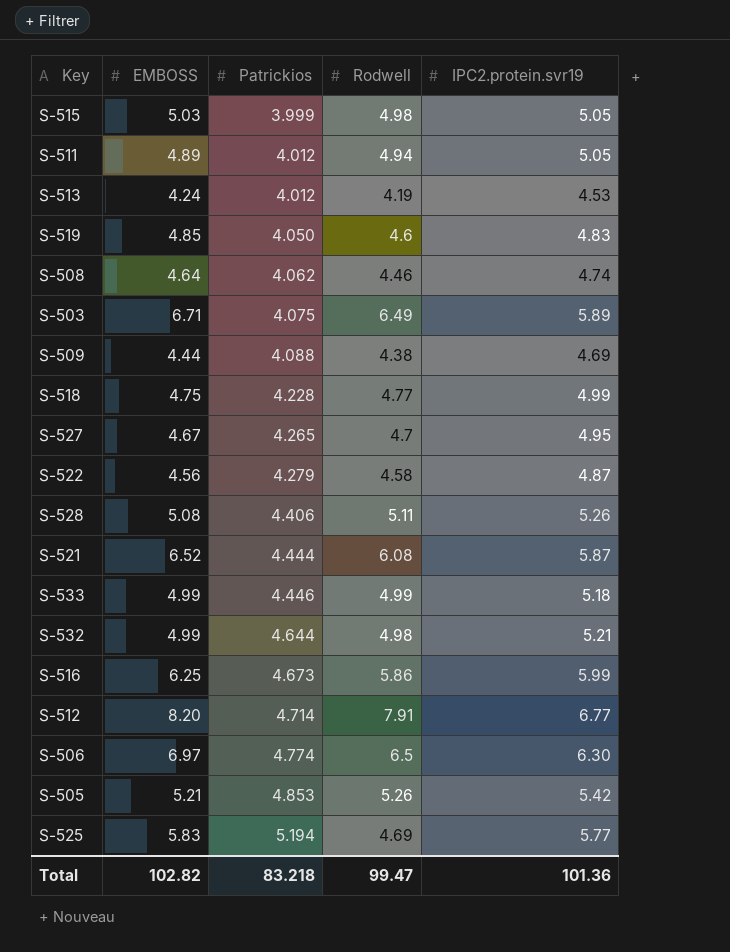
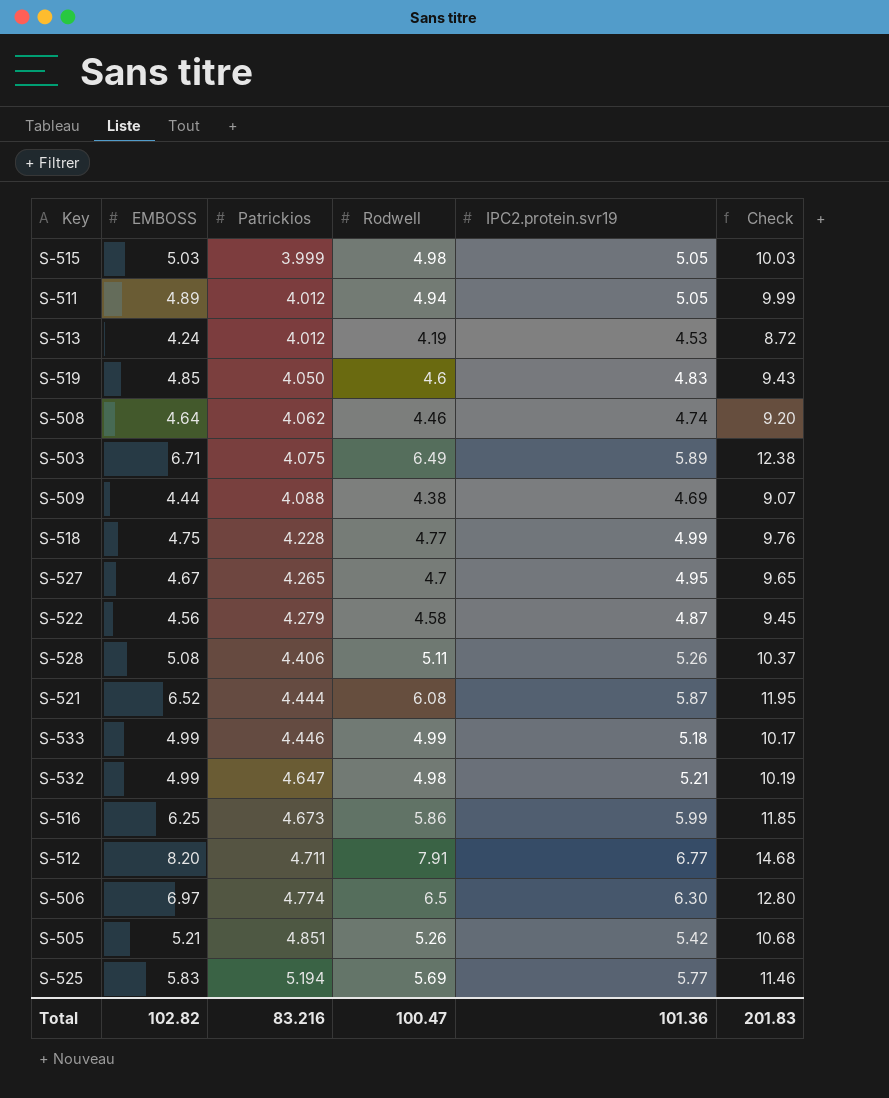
column Check | formula: none -> [Rodwell] + [IPC2.protein.svr19]
S-532 | Patrickios: 4.644 -> 4.647
S-512 | Patrickios: 4.714 -> 4.711
S-505 | Patrickios: 4.853 -> 4.851
S-525 | Rodwell: 4.69 -> 5.69
Total | Patrickios: 83.218 -> 83.216
Total | Rodwell: 99.47 -> 100.47

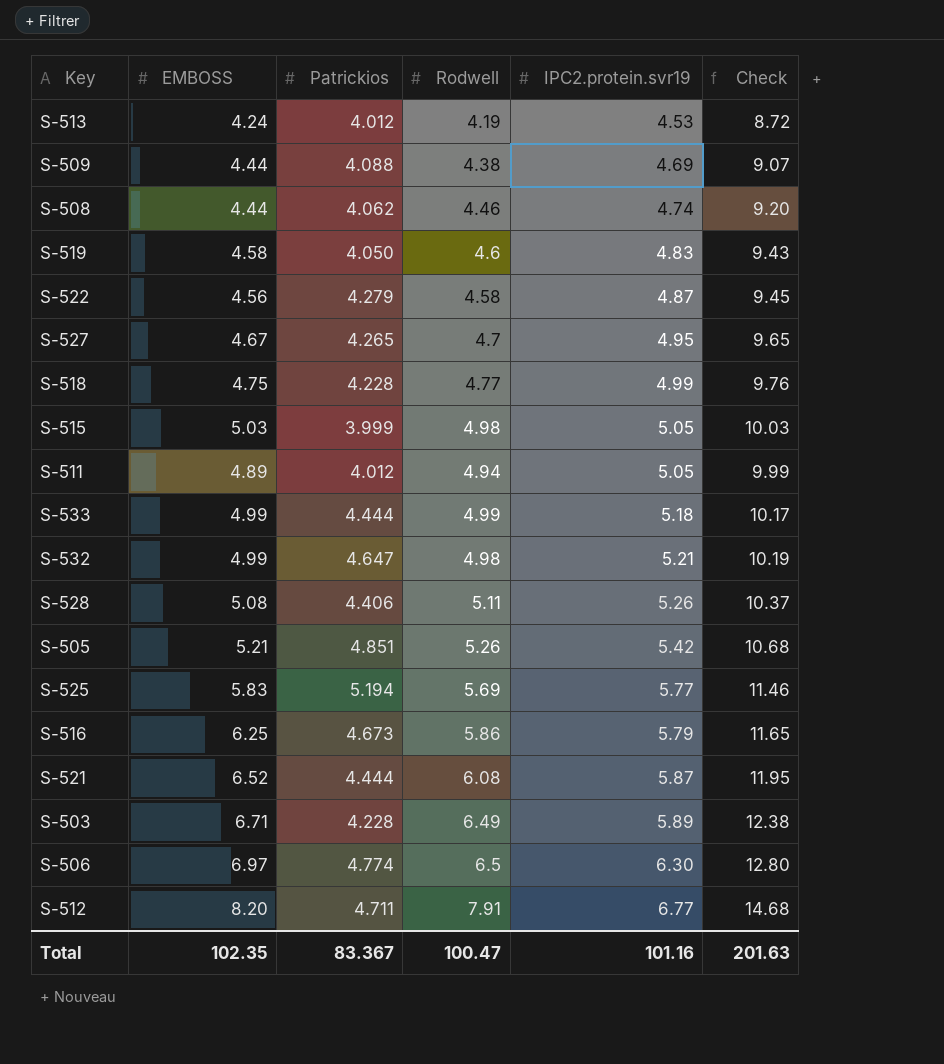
row order: Patrickios ascending -> IPC2.protein.svr19 ascending
S-508 | EMBOSS: 4.64 -> 4.44
S-519 | EMBOSS: 4.85 -> 4.58
S-533 | Patrickios: 4.446 -> 4.444
S-516 | IPC2.protein.svr19: 5.99 -> 5.79
S-516 | Check: 11.85 -> 11.65
S-503 | Patrickios: 4.075 -> 4.228
Total | EMBOSS: 102.82 -> 102.35
Total | Patrickios: 83.216 -> 83.367
Total | IPC2.protein.svr19: 101.36 -> 101.16
Total | Check: 201.83 -> 201.63

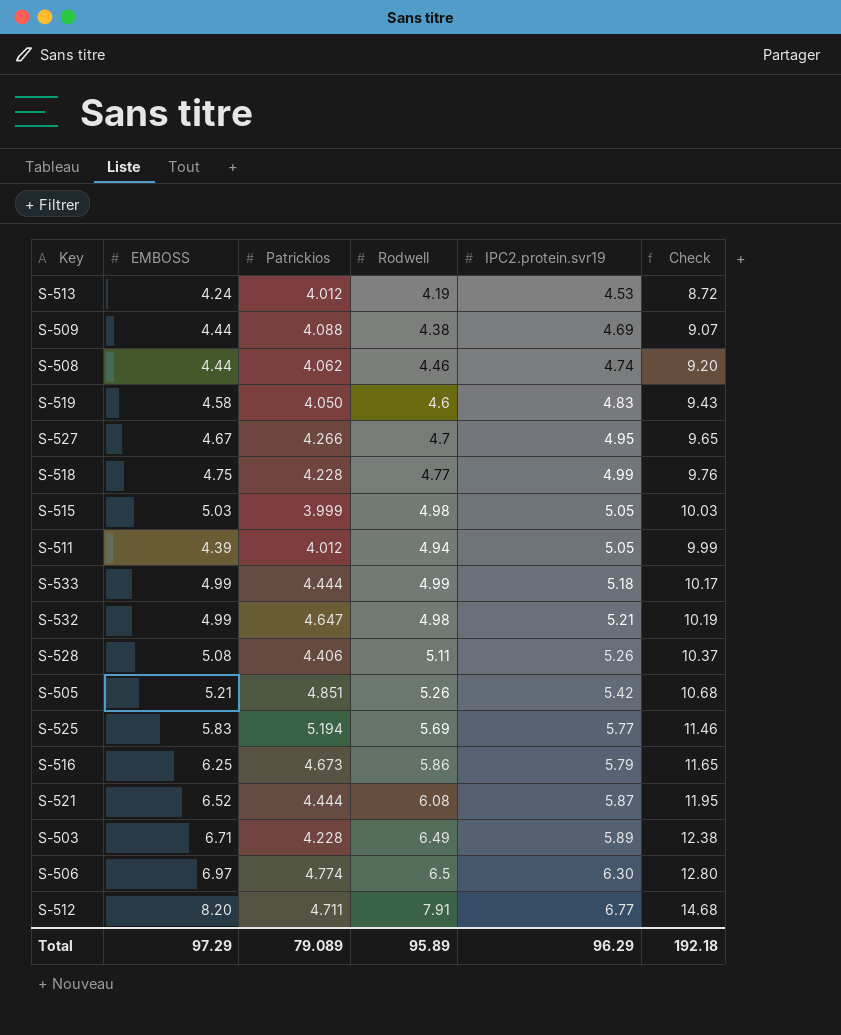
row S-522: 4.56 | 4.279 | 4.58 | 4.87 | 9.45 -> none
S-527 | Patrickios: 4.265 -> 4.266
S-511 | EMBOSS: 4.89 -> 4.39
Total | EMBOSS: 102.35 -> 97.29
Total | Patrickios: 83.367 -> 79.089
Total | Rodwell: 100.47 -> 95.89
Total | IPC2.protein.svr19: 101.16 -> 96.29
Total | Check: 201.63 -> 192.18

